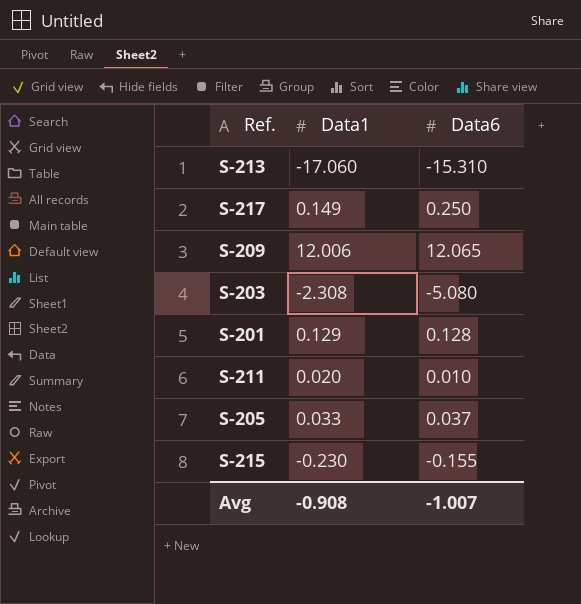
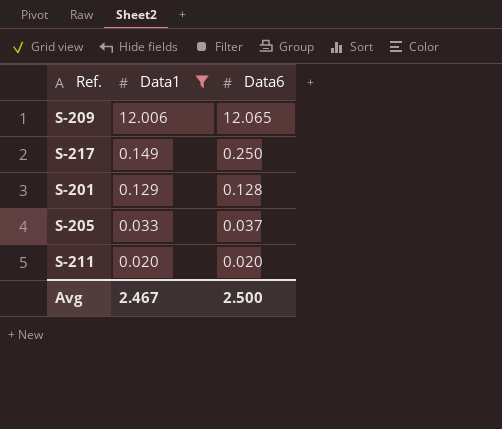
filter: none -> Data1 >= 0.020
row order: none -> Data1 descending
S-211 | Data6: 0.010 -> 0.020
Avg | Data1: -0.908 -> 2.467
Avg | Data6: -1.007 -> 2.500

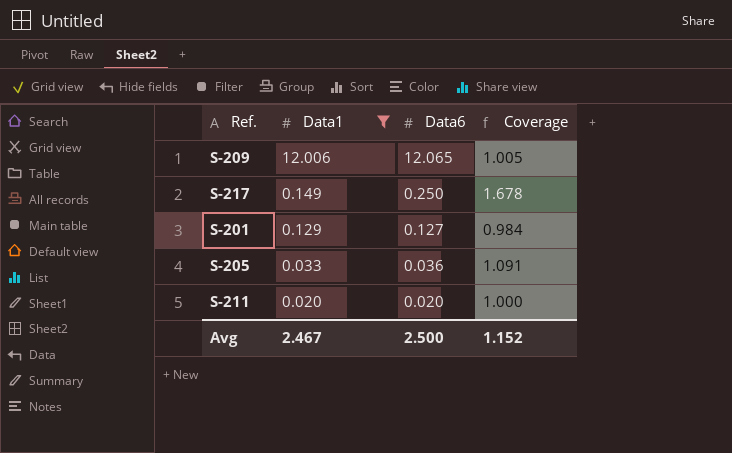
column Coverage | formula: none -> [Data6] / [Data1]
S-201 | Data6: 0.128 -> 0.127
S-205 | Data6: 0.037 -> 0.036

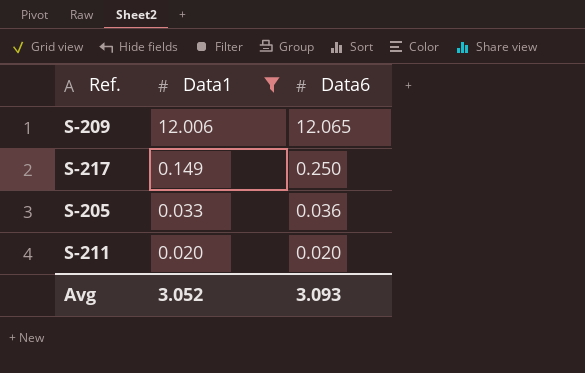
column Coverage | formula: [Data6] / [Data1] -> none
row S-201: 0.129 | 0.127 | 0.984 -> none
Avg | Data1: 2.467 -> 3.052
Avg | Data6: 2.500 -> 3.093

